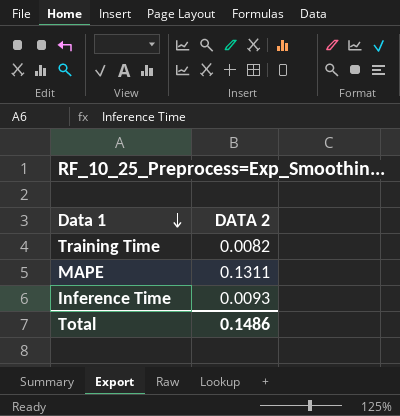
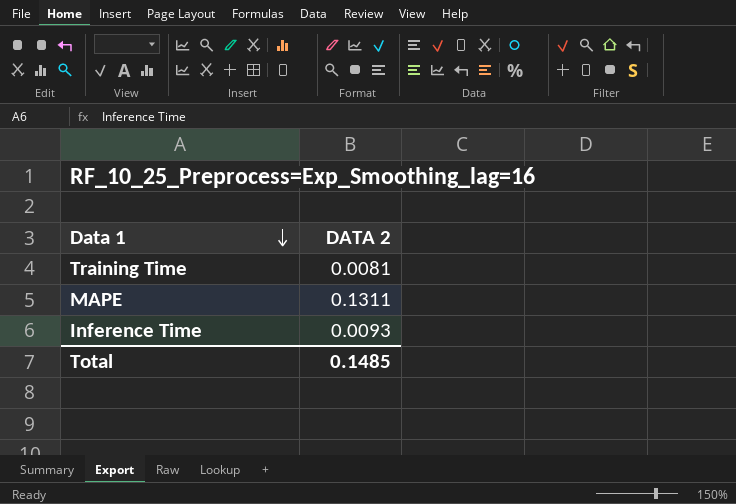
Training Time | DATA 2: 0.0082 -> 0.0081
Total | DATA 2: 0.1486 -> 0.1485

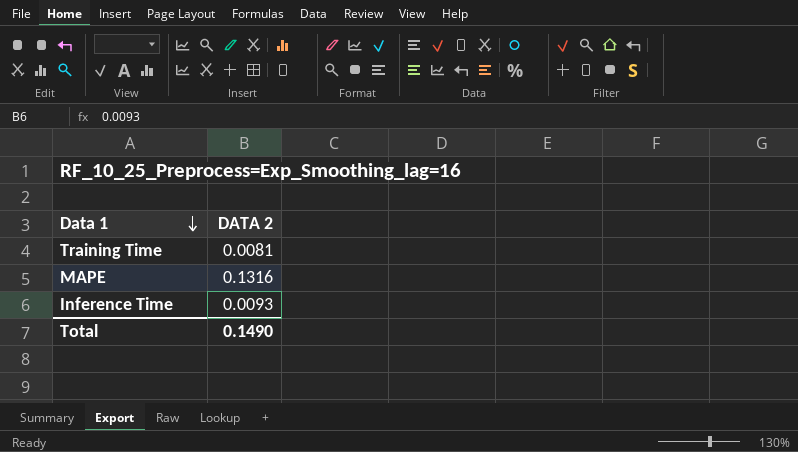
MAPE | DATA 2: 0.1311 -> 0.1316
Total | DATA 2: 0.1485 -> 0.1490

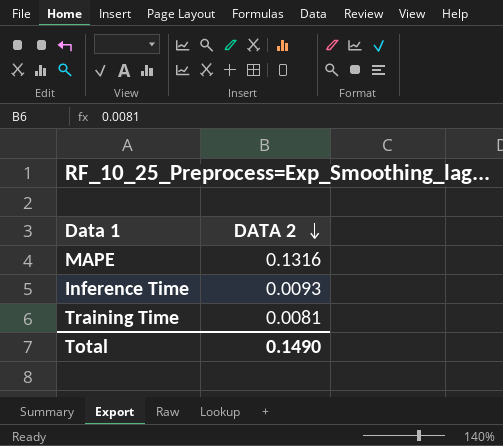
row order: Data 1 descending -> DATA 2 descending

